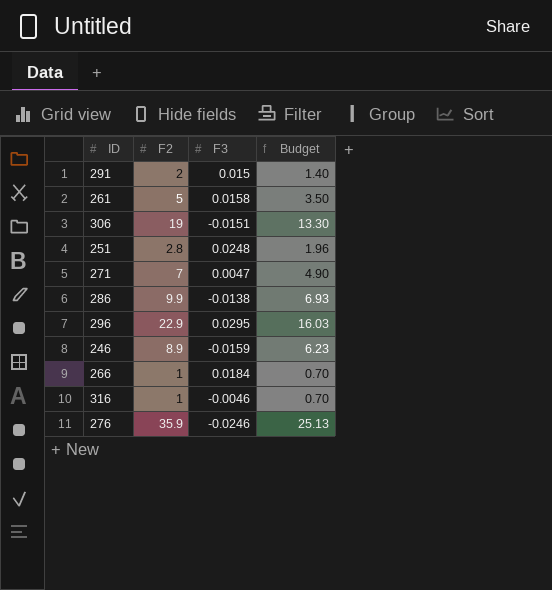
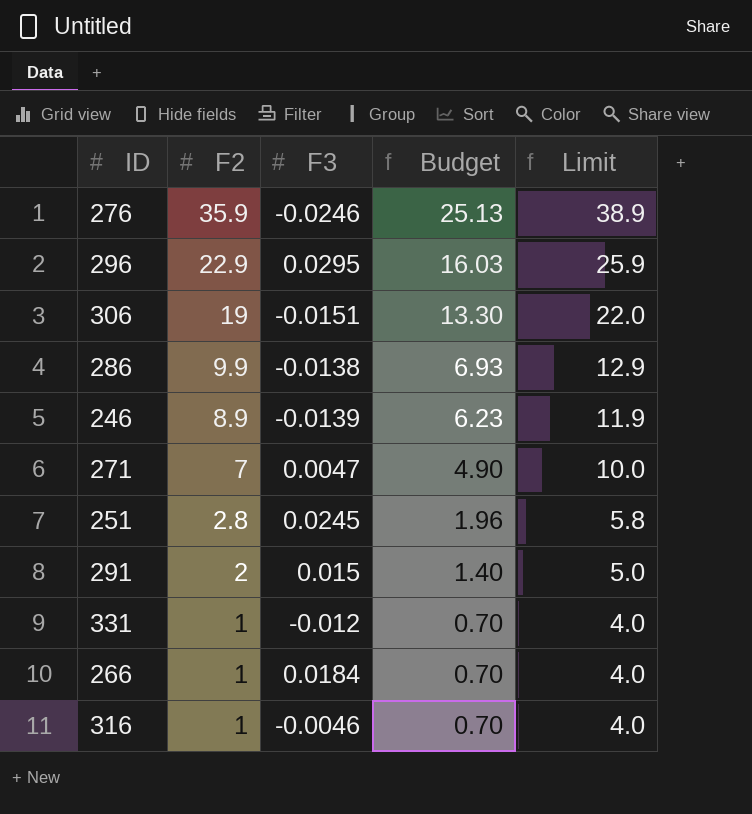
row order: none -> F2 descending
column Limit | formula: none -> [F2] + 3
row 261: 5 | 0.0158 | 3.50 -> none
246 | F3: -0.0159 -> -0.0139
251 | F3: 0.0248 -> 0.0245
row 331: none -> 1 | -0.012 | 0.70 | 4.0

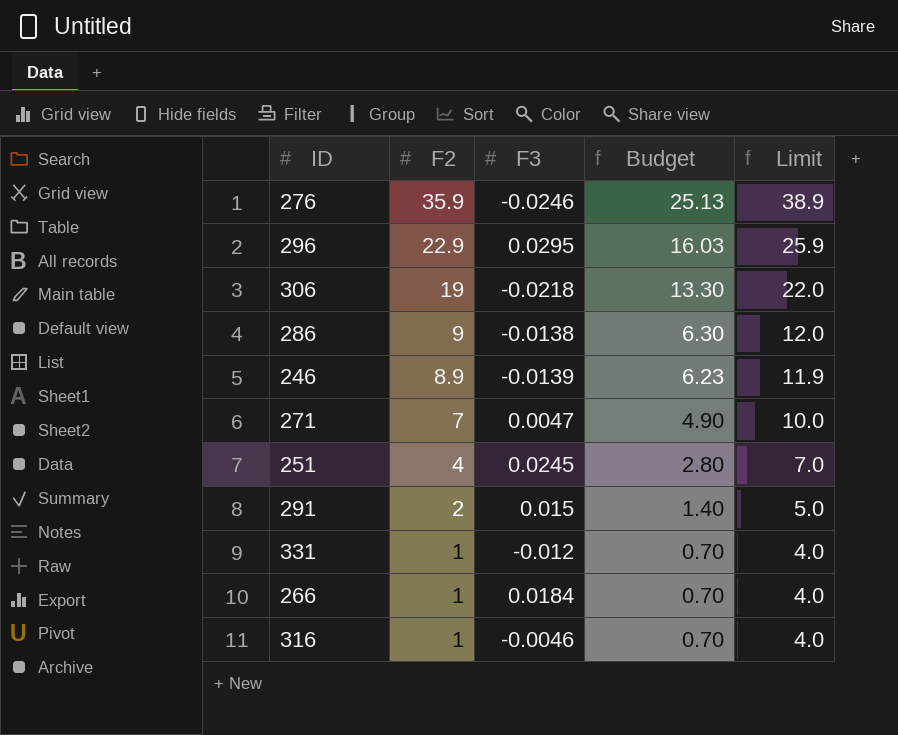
306 | F3: -0.0151 -> -0.0218
286 | F2: 9.9 -> 9
286 | Budget: 6.93 -> 6.30
286 | Limit: 12.9 -> 12.0
251 | F2: 2.8 -> 4
251 | Budget: 1.96 -> 2.80
251 | Limit: 5.8 -> 7.0

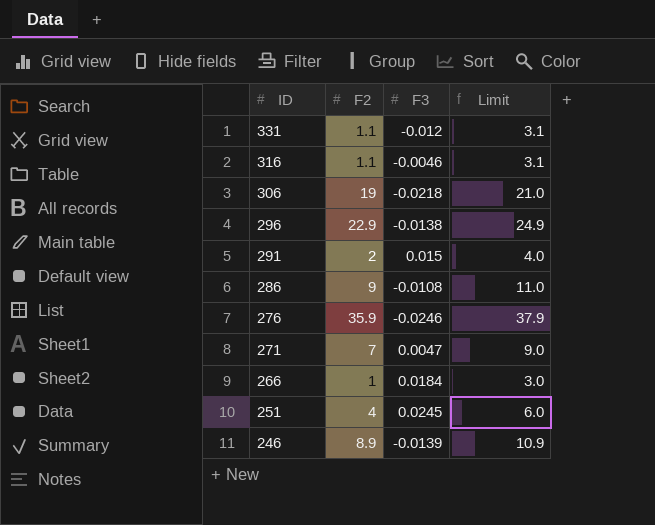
row order: F2 descending -> ID descending
column Budget | formula: [F2] * 0.7 -> none
column Limit | formula: [F2] + 3 -> [F2] + 2
331 | F2: 1 -> 1.1
316 | F2: 1 -> 1.1
296 | F3: 0.0295 -> -0.0138
286 | F3: -0.0138 -> -0.0108

